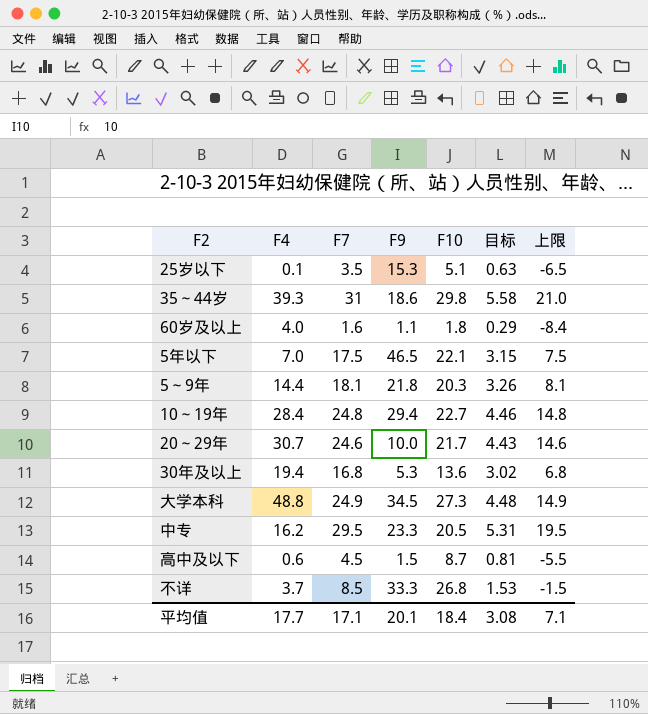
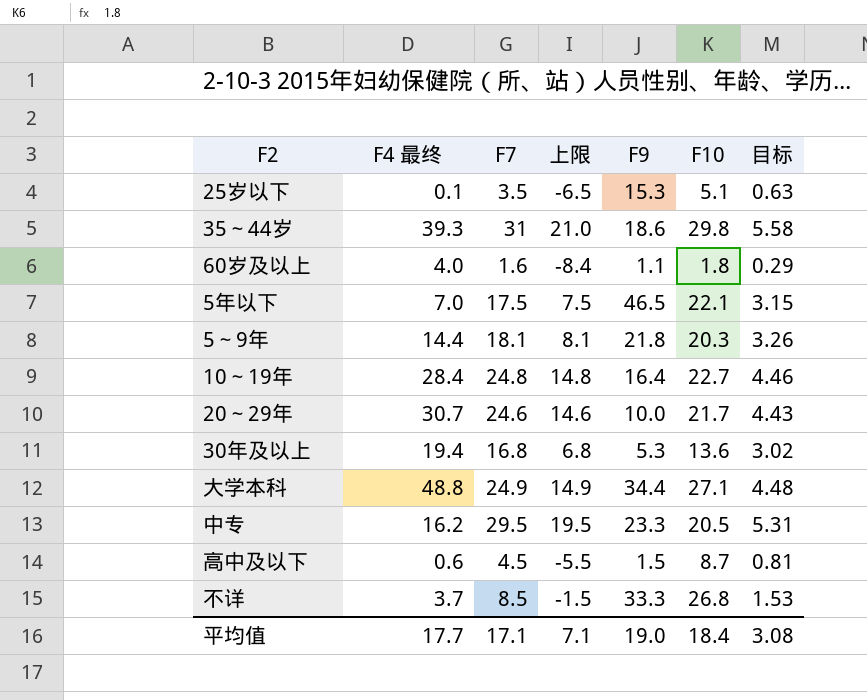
column name: F4 -> F4 最终
column 上限 | position: 7 -> 4
10～19年 | F9: 29.4 -> 16.4
大学本科 | F9: 34.5 -> 34.4
大学本科 | F10: 27.3 -> 27.1
平均值 | F9: 20.1 -> 19.0

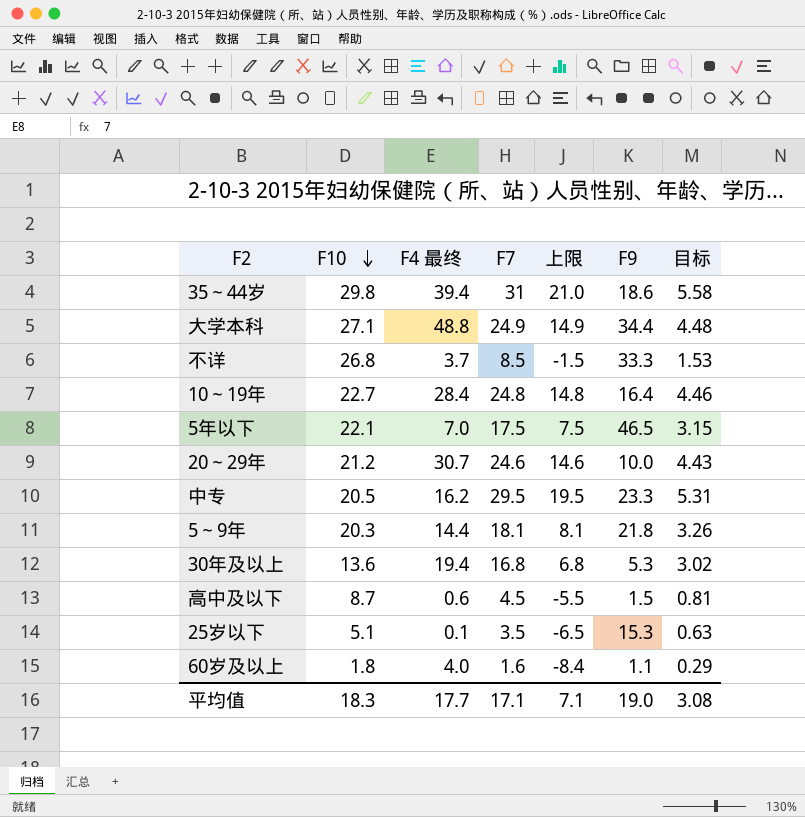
row order: none -> F10 descending
column F10 | position: 6 -> 2
35～44岁 | F4 最终: 39.3 -> 39.4
20～29年 | F10: 21.7 -> 21.2
平均值 | F10: 18.4 -> 18.3

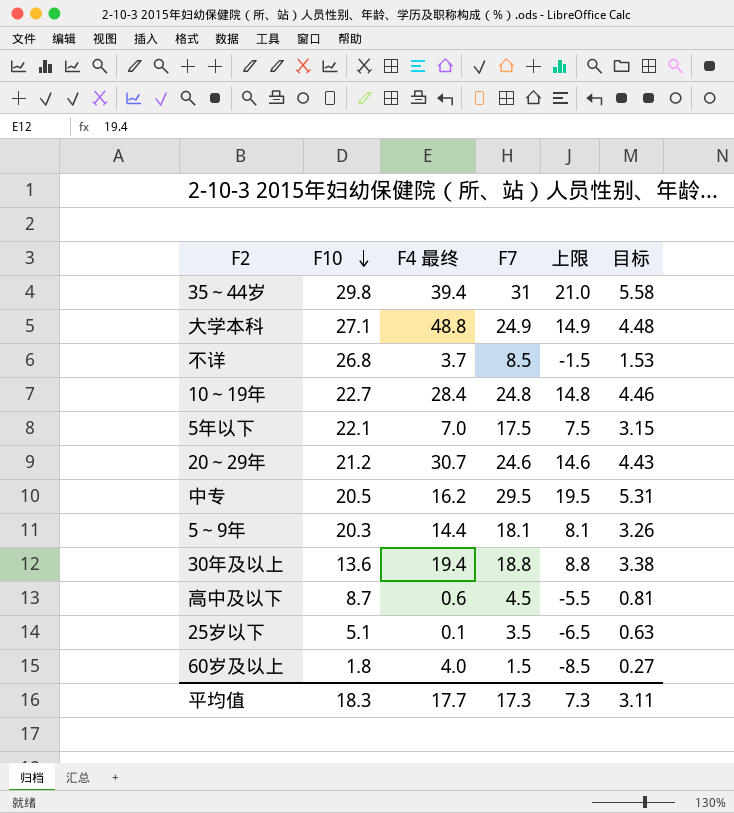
column F9 | position: 6 -> none
30年及以上 | F7: 16.8 -> 18.8
30年及以上 | 上限: 6.8 -> 8.8
30年及以上 | 目标: 3.02 -> 3.38
60岁及以上 | F7: 1.6 -> 1.5
60岁及以上 | 上限: -8.4 -> -8.5
60岁及以上 | 目标: 0.29 -> 0.27
平均值 | F7: 17.1 -> 17.3
平均值 | 上限: 7.1 -> 7.3
平均值 | 目标: 3.08 -> 3.11

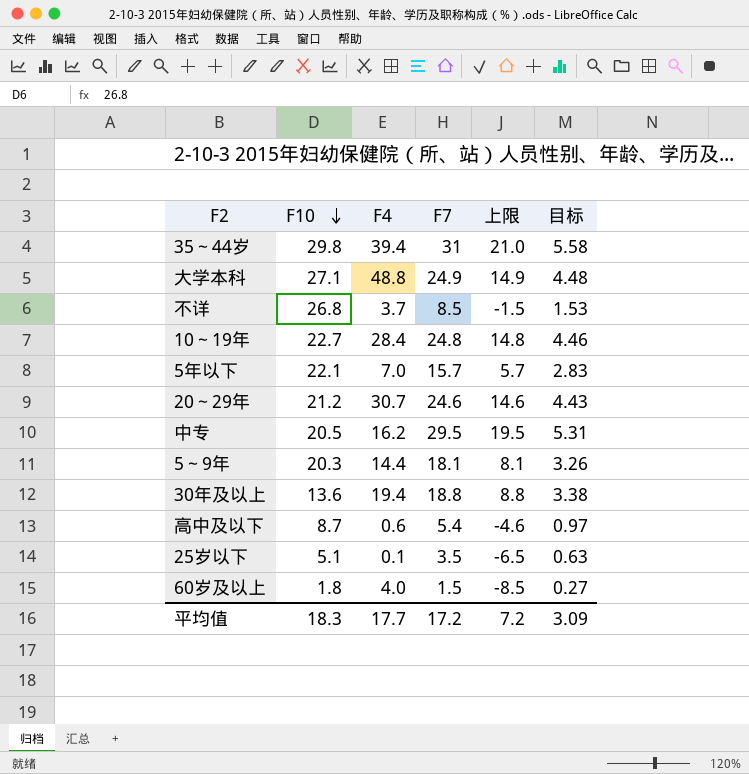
column name: F4 最终 -> F4
5年以下 | F7: 17.5 -> 15.7
5年以下 | 上限: 7.5 -> 5.7
5年以下 | 目标: 3.15 -> 2.83
高中及以下 | F7: 4.5 -> 5.4
高中及以下 | 上限: -5.5 -> -4.6
高中及以下 | 目标: 0.81 -> 0.97
平均值 | F7: 17.3 -> 17.2
平均值 | 上限: 7.3 -> 7.2
平均值 | 目标: 3.11 -> 3.09

